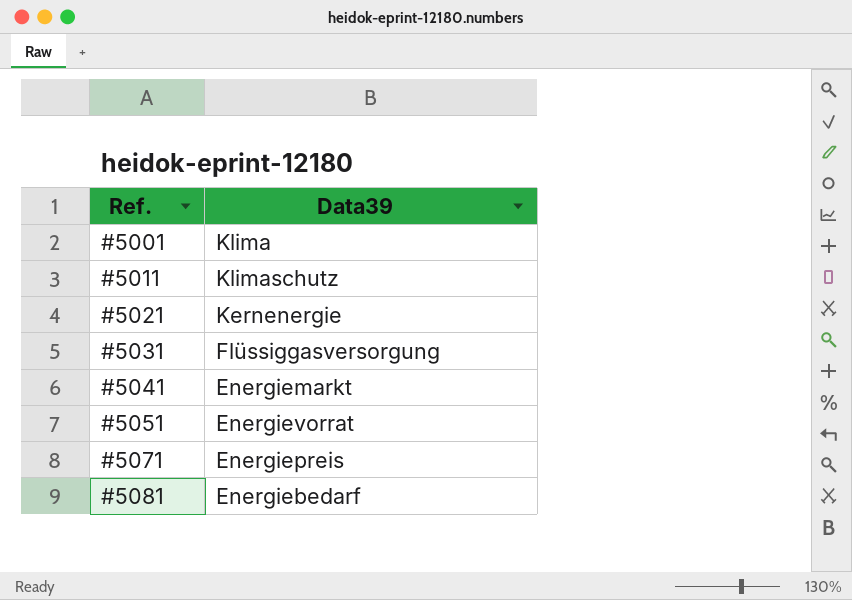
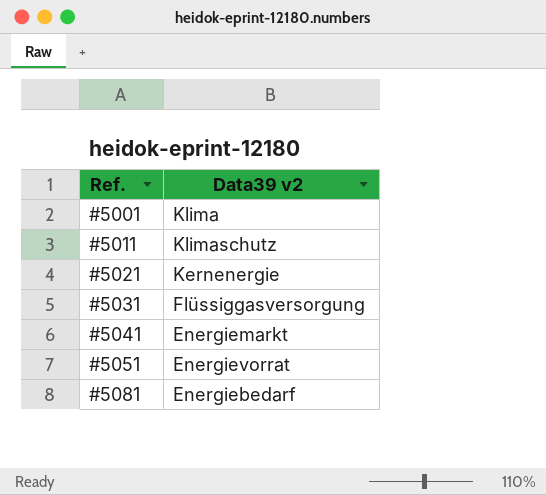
column name: Data39 -> Data39 v2
row #5071: Energiepreis -> none

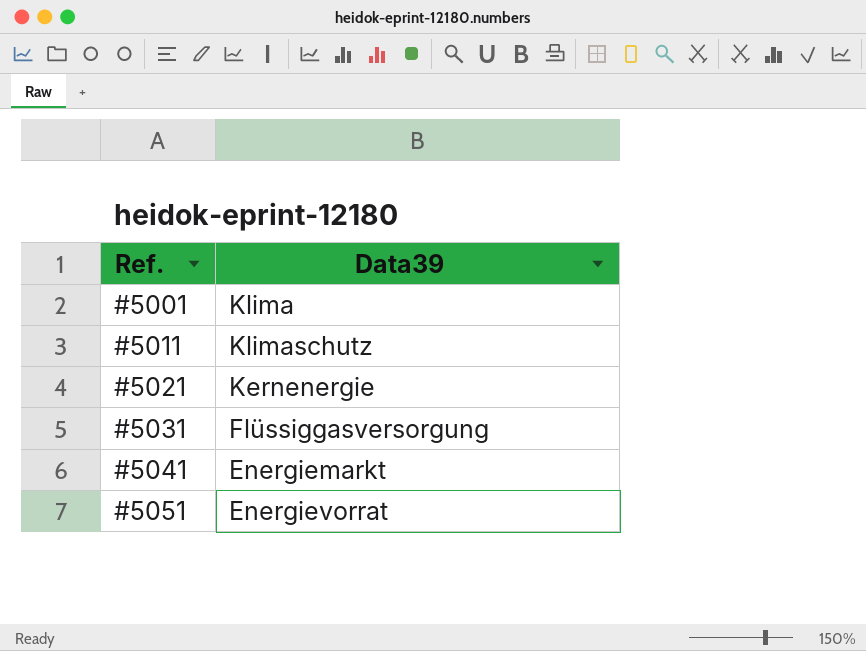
column name: Data39 v2 -> Data39
row #5081: Energiebedarf -> none

